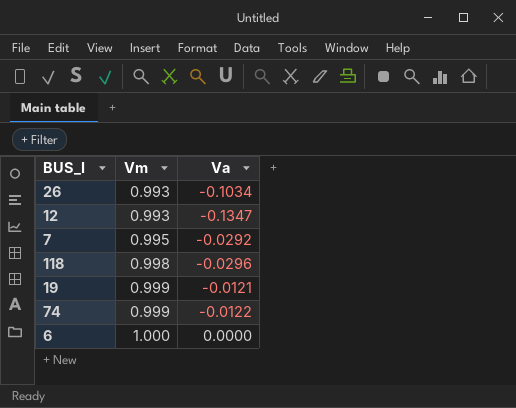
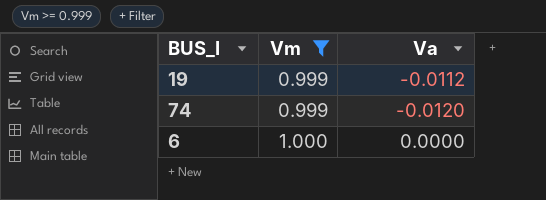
filter: none -> Vm >= 0.999
19 | Va: -0.0121 -> -0.0112
74 | Va: -0.0122 -> -0.0120

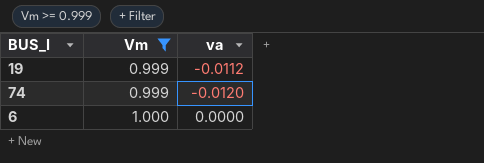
column name: Va -> va

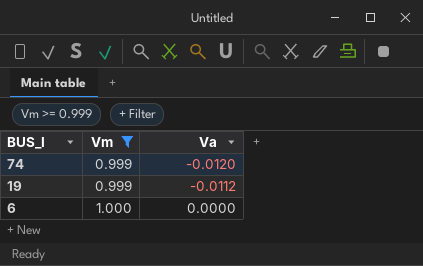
row order: Vm ascending -> BUS_I descending
column name: va -> Va

